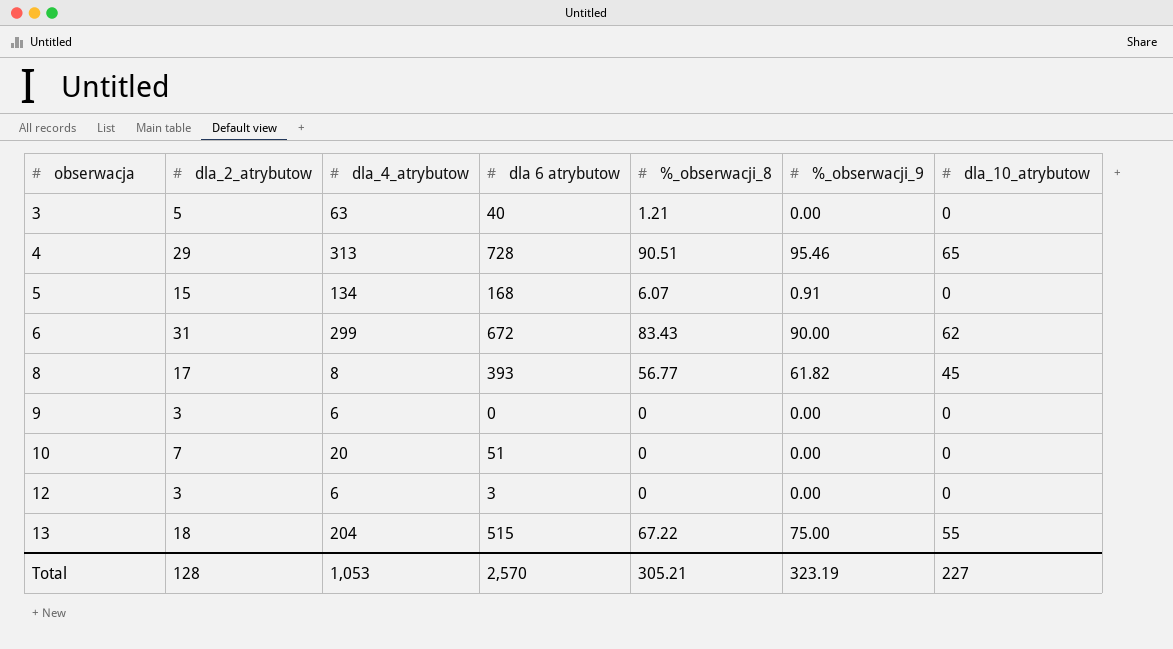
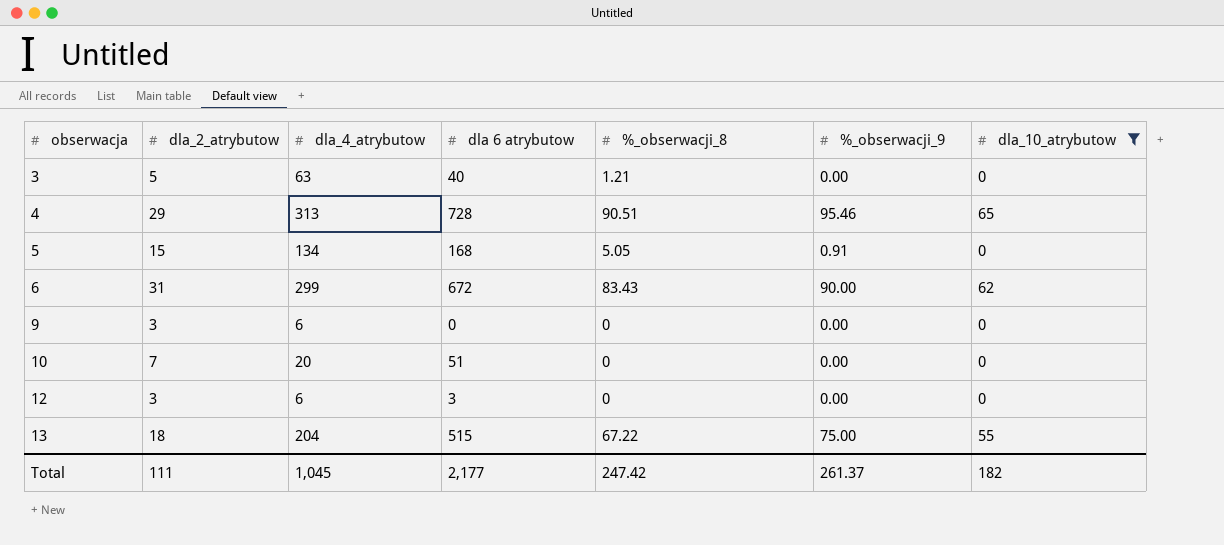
filter: none -> dla_10_atrybutow != 45
5 | %_obserwacji_8: 6.07 -> 5.05
Total | dla_2_atrybutow: 128 -> 111
Total | dla_4_atrybutow: 1,053 -> 1,045
Total | dla 6 atrybutow: 2,570 -> 2,177
Total | %_obserwacji_8: 305.21 -> 247.42
Total | %_obserwacji_9: 323.19 -> 261.37
Total | dla_10_atrybutow: 227 -> 182

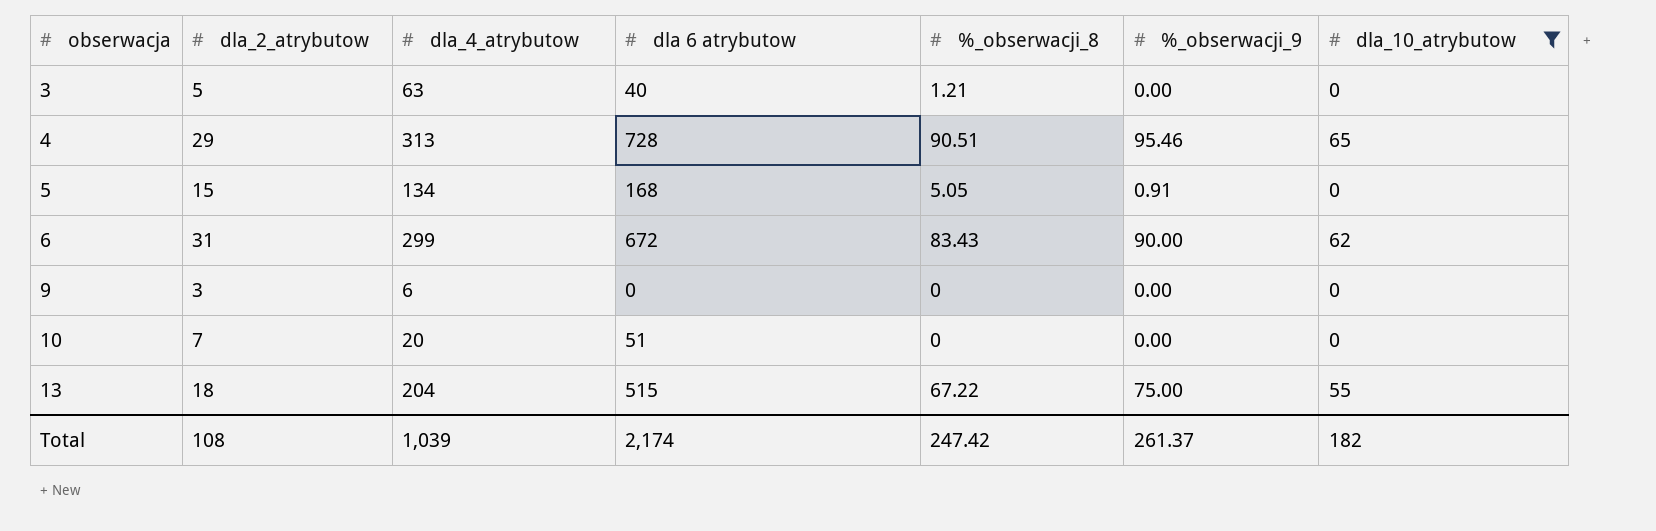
row 12: 3 | 6 | 3 | 0 | 0.00 | 0 -> none
Total | dla_2_atrybutow: 111 -> 108
Total | dla_4_atrybutow: 1,045 -> 1,039
Total | dla 6 atrybutow: 2,177 -> 2,174

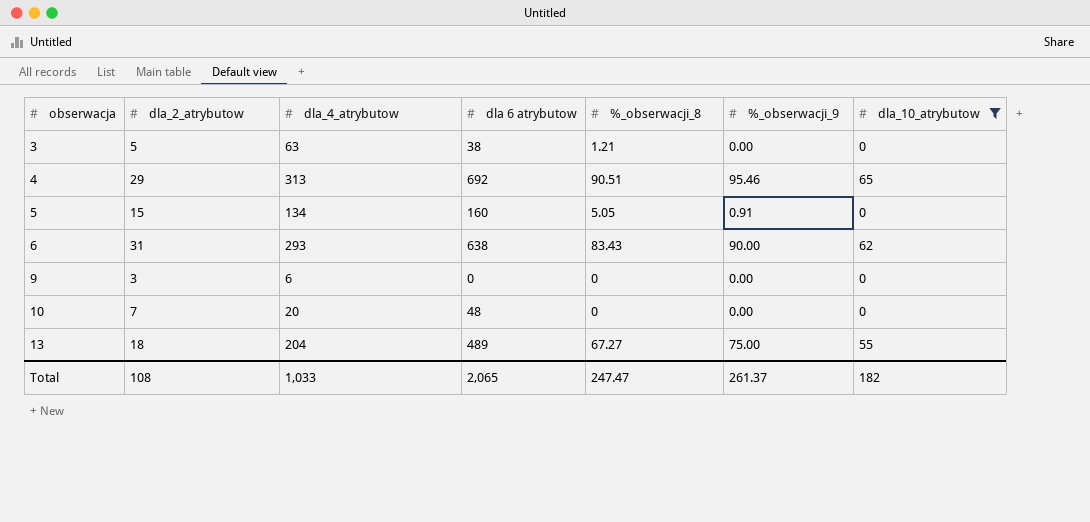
3 | dla 6 atrybutow: 40 -> 38
4 | dla 6 atrybutow: 728 -> 692
5 | dla 6 atrybutow: 168 -> 160
6 | dla_4_atrybutow: 299 -> 293
6 | dla 6 atrybutow: 672 -> 638
10 | dla 6 atrybutow: 51 -> 48
13 | dla 6 atrybutow: 515 -> 489
13 | %_obserwacji_8: 67.22 -> 67.27
Total | dla_4_atrybutow: 1,039 -> 1,033
Total | dla 6 atrybutow: 2,174 -> 2,065
Total | %_obserwacji_8: 247.42 -> 247.47

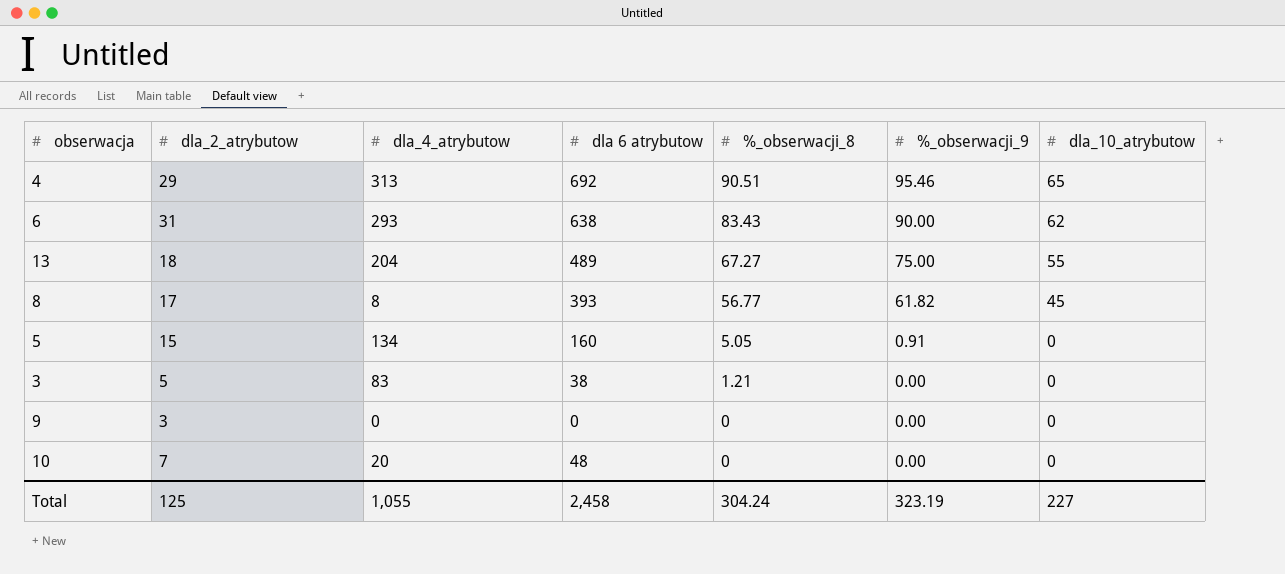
filter: dla_10_atrybutow != 45 -> none
row order: obserwacja ascending -> %_obserwacji_8 descending
3 | dla_4_atrybutow: 63 -> 83
9 | dla_4_atrybutow: 6 -> 0
Total | dla_2_atrybutow: 108 -> 125
Total | dla_4_atrybutow: 1,033 -> 1,055
Total | dla 6 atrybutow: 2,065 -> 2,458
Total | %_obserwacji_8: 247.47 -> 304.24
Total | %_obserwacji_9: 261.37 -> 323.19
Total | dla_10_atrybutow: 182 -> 227

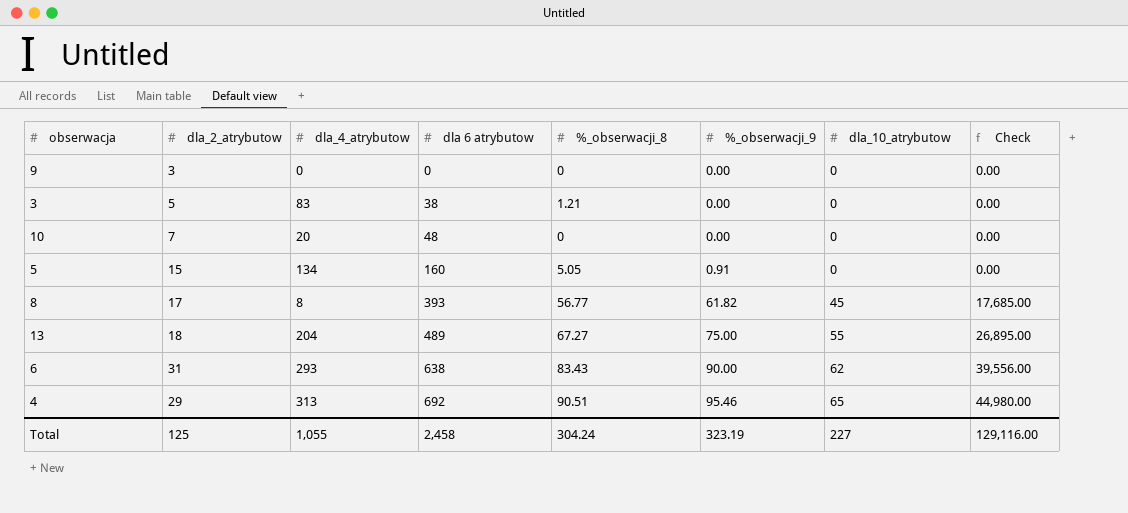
row order: %_obserwacji_8 descending -> dla 6 atrybutow ascending
column Check | formula: none -> [dla 6 atrybutow] * [dla_10_atrybutow]

